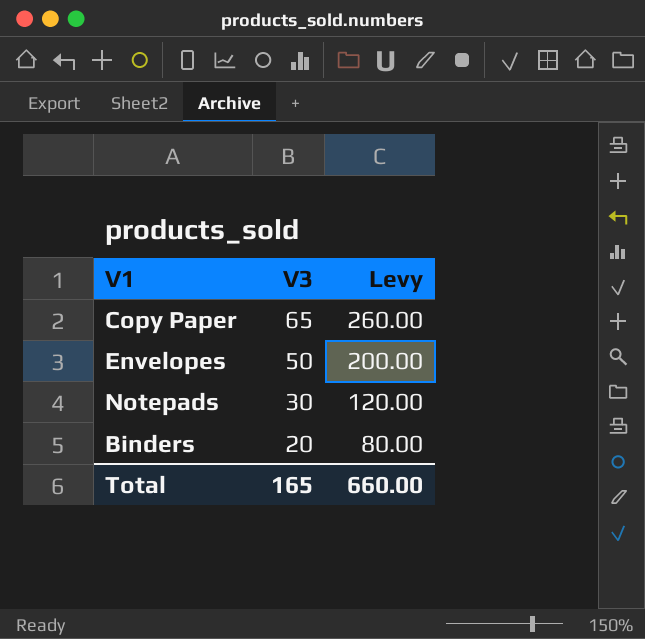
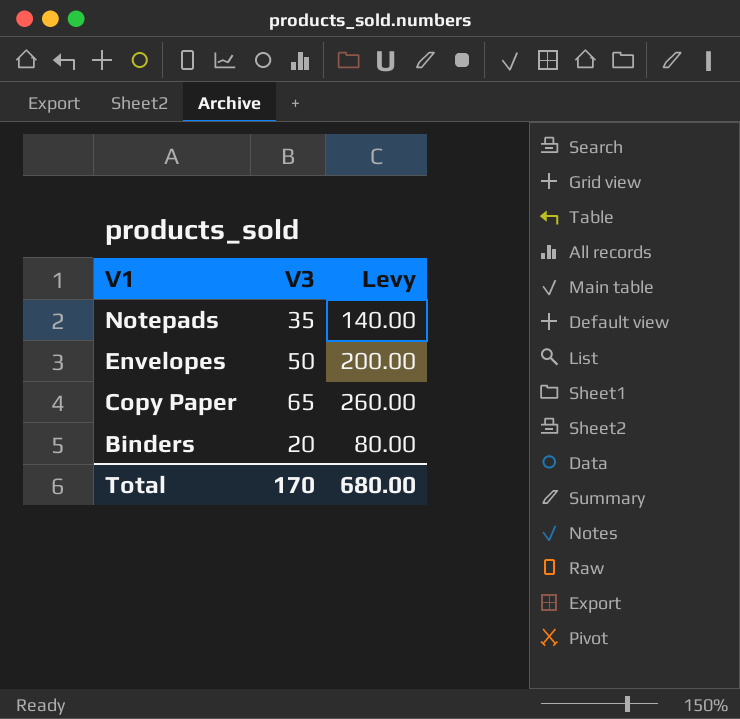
row order: V3 descending -> V1 descending
Notepads | V3: 30 -> 35
Notepads | Levy: 120.00 -> 140.00
Total | V3: 165 -> 170
Total | Levy: 660.00 -> 680.00

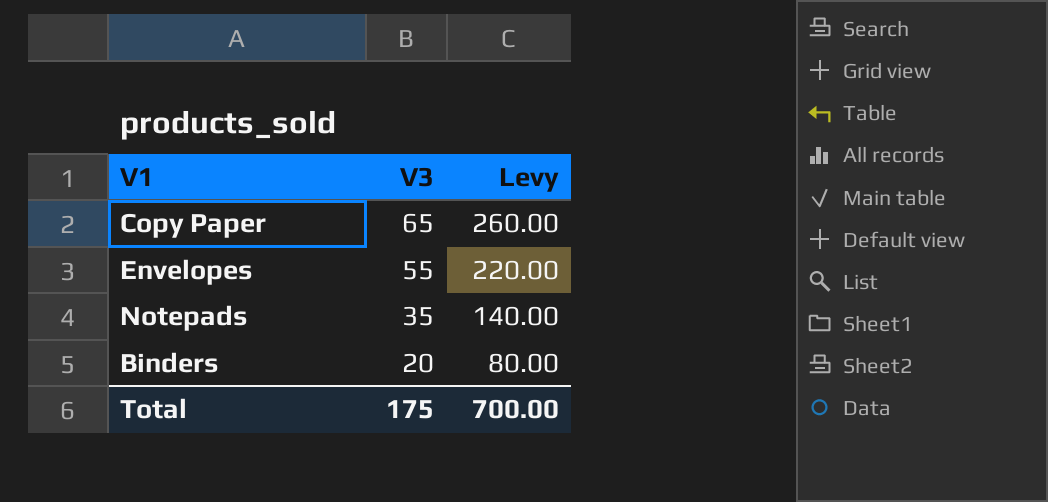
row order: V1 descending -> V3 descending
Envelopes | V3: 50 -> 55
Envelopes | Levy: 200.00 -> 220.00
Total | V3: 170 -> 175
Total | Levy: 680.00 -> 700.00

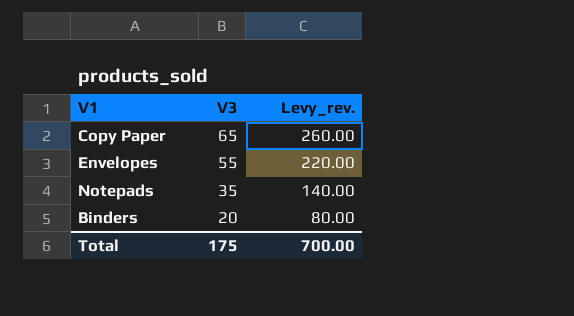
column name: Levy -> Levy_rev.

